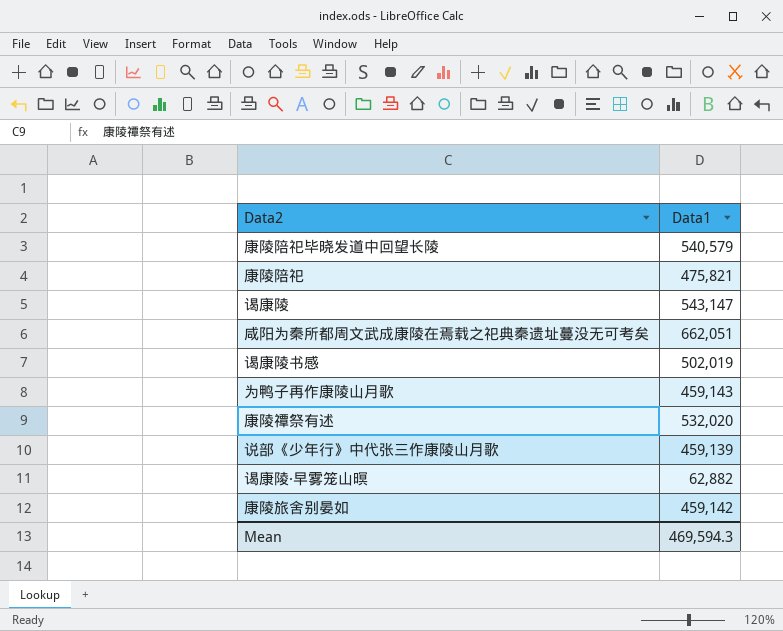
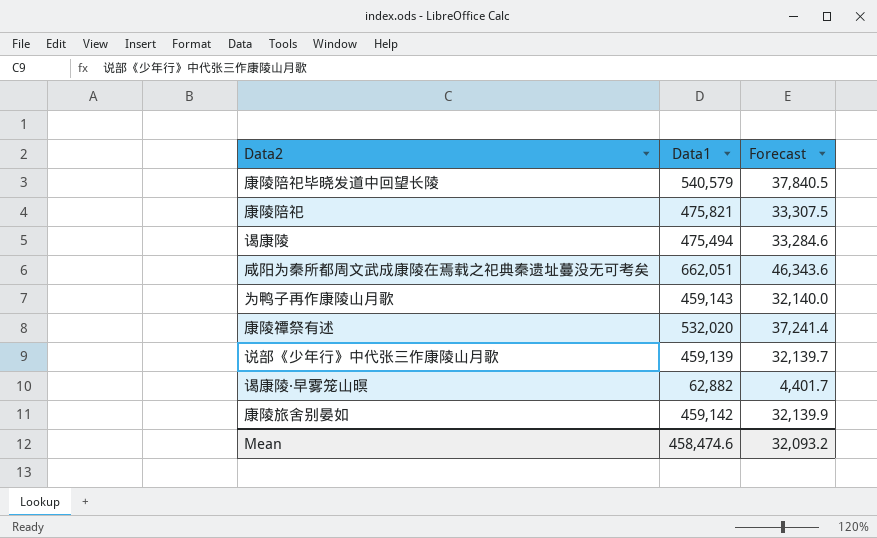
column Forecast | formula: none -> [Data1] * 0.07
row 谒康陵书感: 502,019 -> none
谒康陵 | Data1: 543,147 -> 475,494
Mean | Data1: 469,594.3 -> 458,474.6

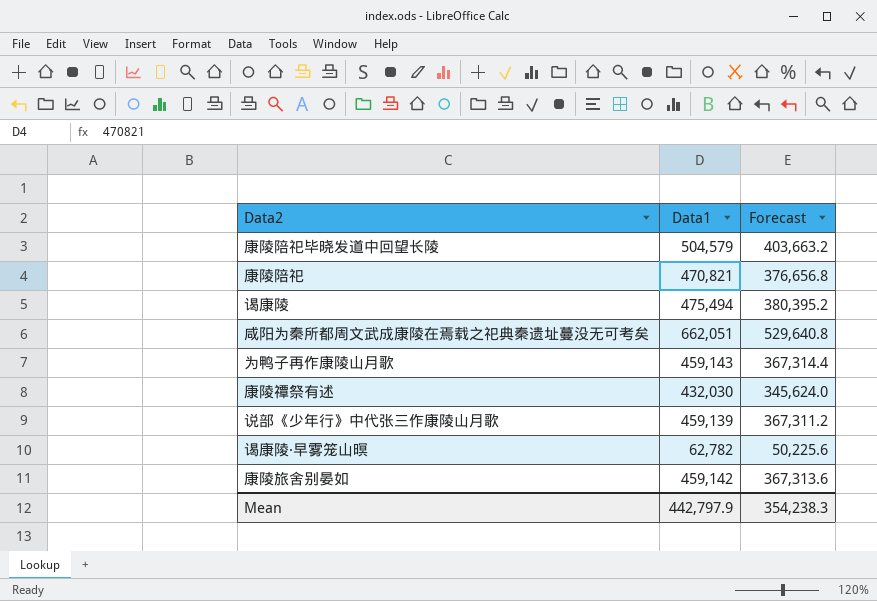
column Forecast | formula: [Data1] * 0.07 -> [Data1] * 0.8
康陵陪祀毕晓发道中回望长陵 | Data1: 540,579 -> 504,579
康陵陪祀 | Data1: 475,821 -> 470,821
康陵禫祭有述 | Data1: 532,020 -> 432,030
谒康陵·早雾笼山暝 | Data1: 62,882 -> 62,782
Mean | Data1: 458,474.6 -> 442,797.9
Mean | Forecast: 32,093.2 -> 354,238.3

